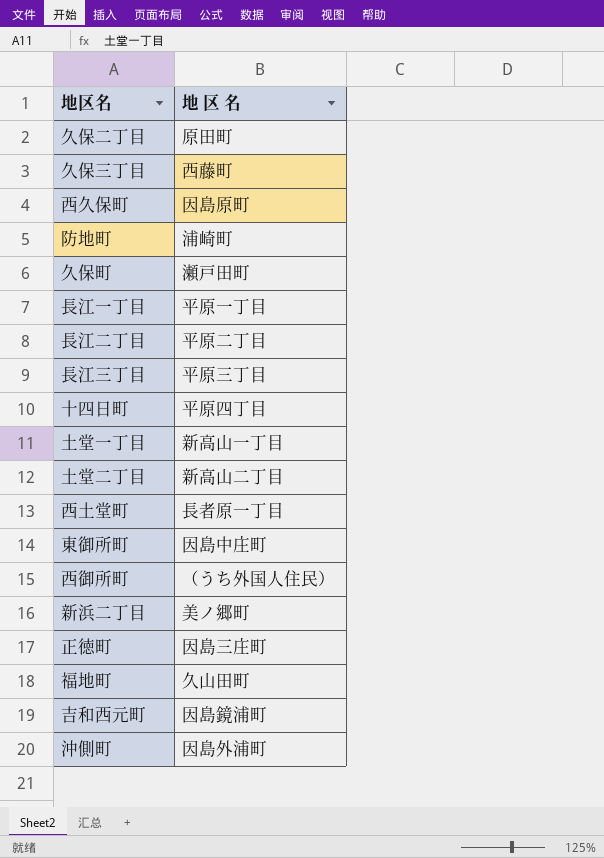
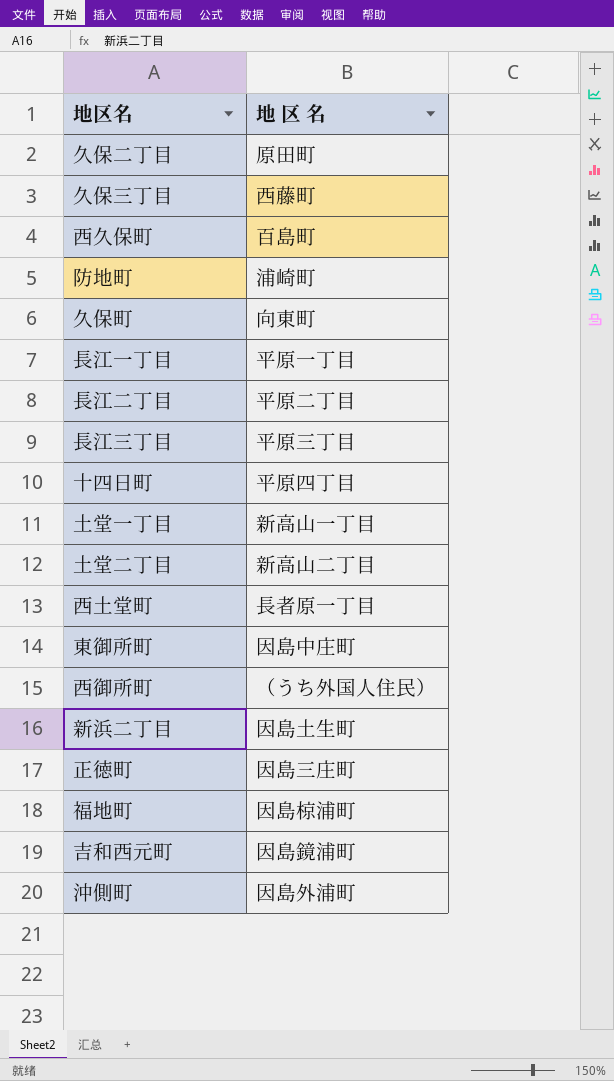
西久保町 | 地 区 名: 因島原町 -> 百島町
久保町 | 地 区 名: 瀬戸田町 -> 向東町
新浜二丁目 | 地 区 名: 美ノ郷町 -> 因島土生町
福地町 | 地 区 名: 久山田町 -> 因島椋浦町

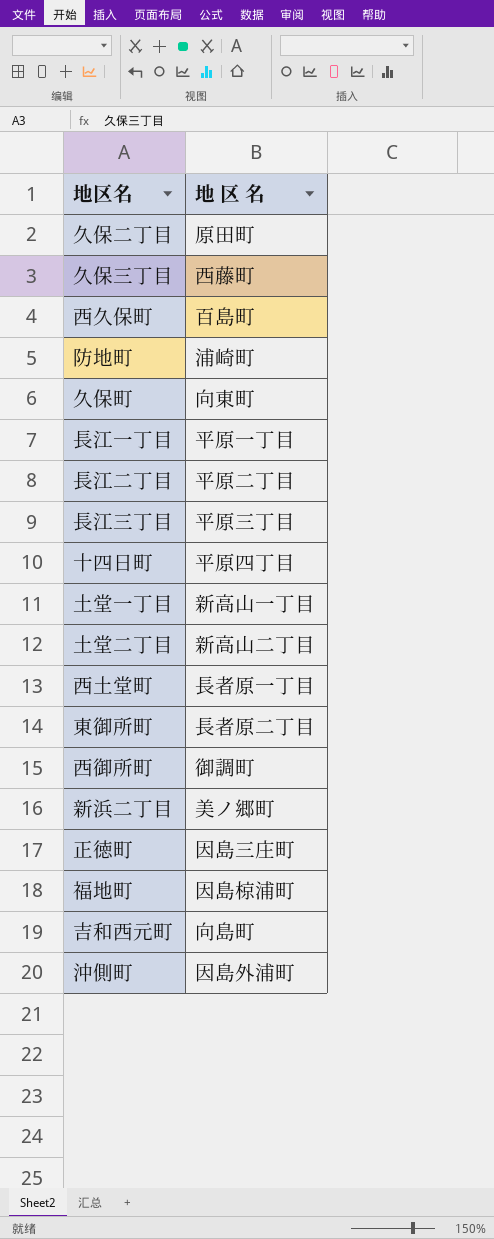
東御所町 | 地 区 名: 因島中庄町 -> 長者原二丁目
西御所町 | 地 区 名: （うち外国人住民） -> 御調町
新浜二丁目 | 地 区 名: 因島土生町 -> 美ノ郷町
吉和西元町 | 地 区 名: 因島鏡浦町 -> 向島町

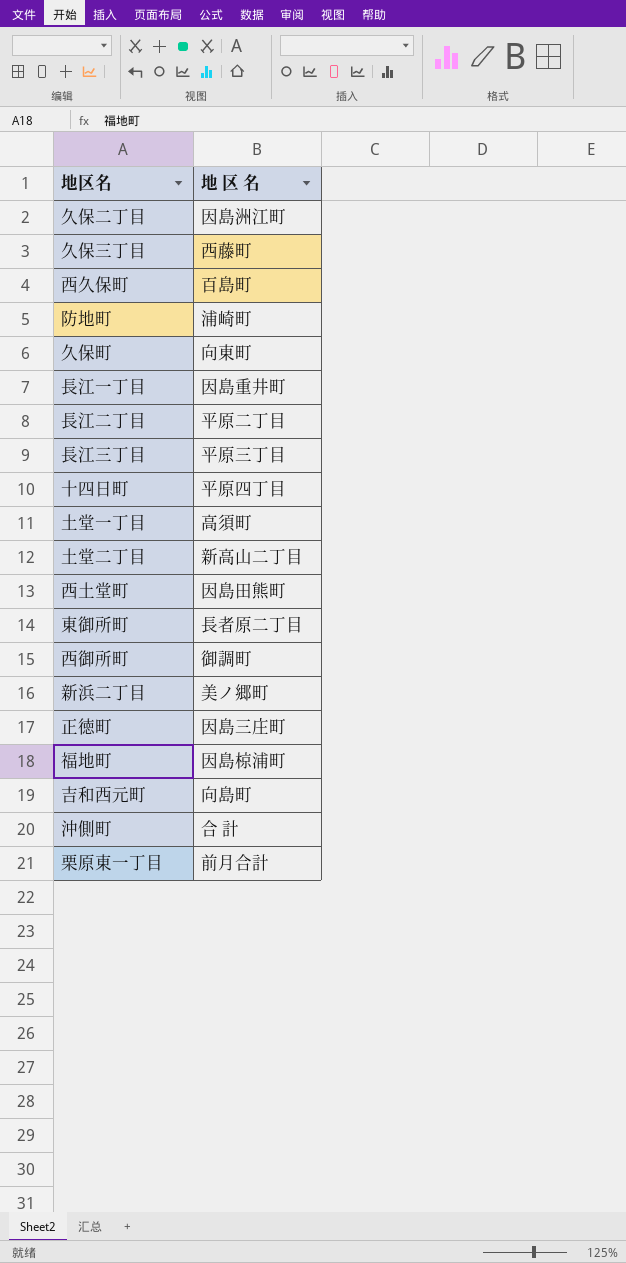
久保二丁目 | 地 区 名: 原田町 -> 因島洲江町
長江一丁目 | 地 区 名: 平原一丁目 -> 因島重井町
土堂一丁目 | 地 区 名: 新高山一丁目 -> 高須町
西土堂町 | 地 区 名: 長者原一丁目 -> 因島田熊町
沖側町 | 地 区 名: 因島外浦町 -> 合 計
row 栗原東一丁目: none -> 前月合計

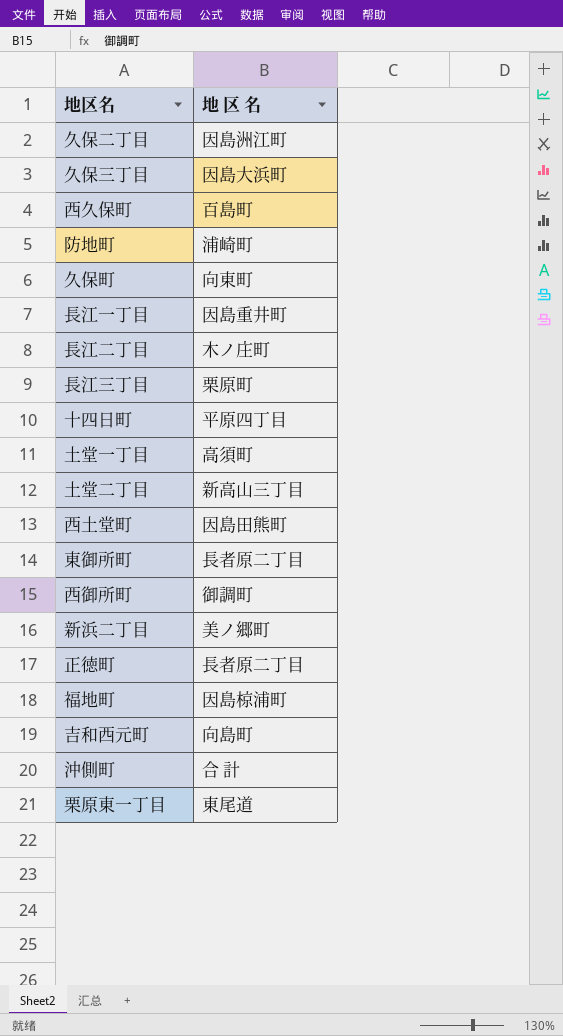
久保三丁目 | 地 区 名: 西藤町 -> 因島大浜町
長江二丁目 | 地 区 名: 平原二丁目 -> 木ノ庄町
長江三丁目 | 地 区 名: 平原三丁目 -> 栗原町
土堂二丁目 | 地 区 名: 新高山二丁目 -> 新高山三丁目
正徳町 | 地 区 名: 因島三庄町 -> 長者原二丁目
栗原東一丁目 | 地 区 名: 前月合計 -> 東尾道

